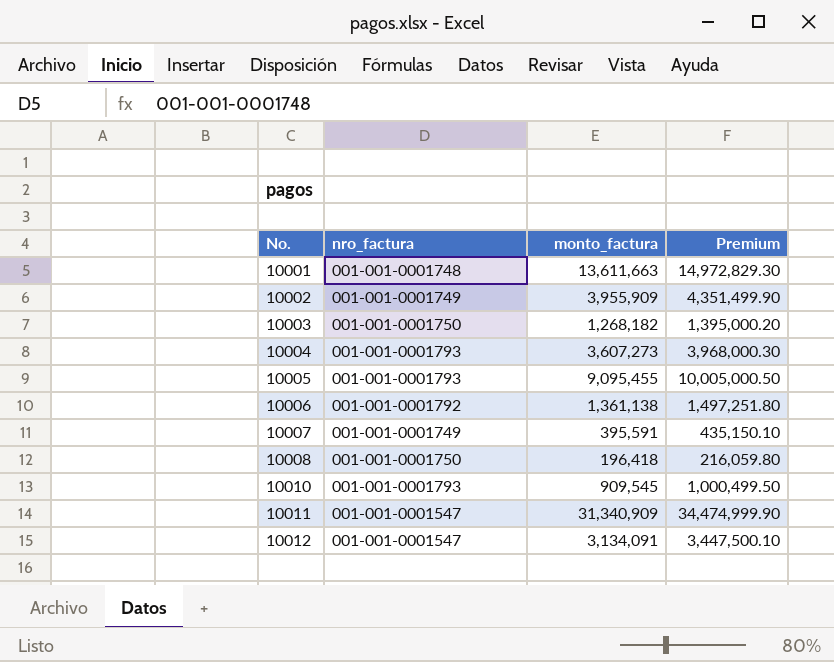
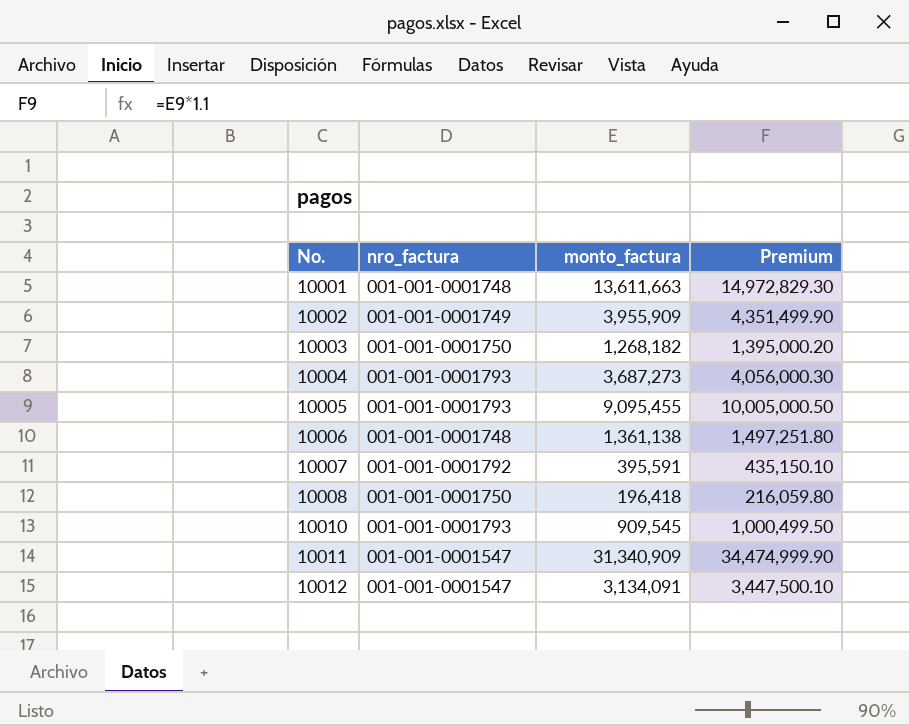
10004 | monto_factura: 3,607,273 -> 3,687,273
10004 | Premium: 3,968,000.30 -> 4,056,000.30
10006 | nro_factura: 001-001-0001792 -> 001-001-0001748
10007 | nro_factura: 001-001-0001749 -> 001-001-0001792

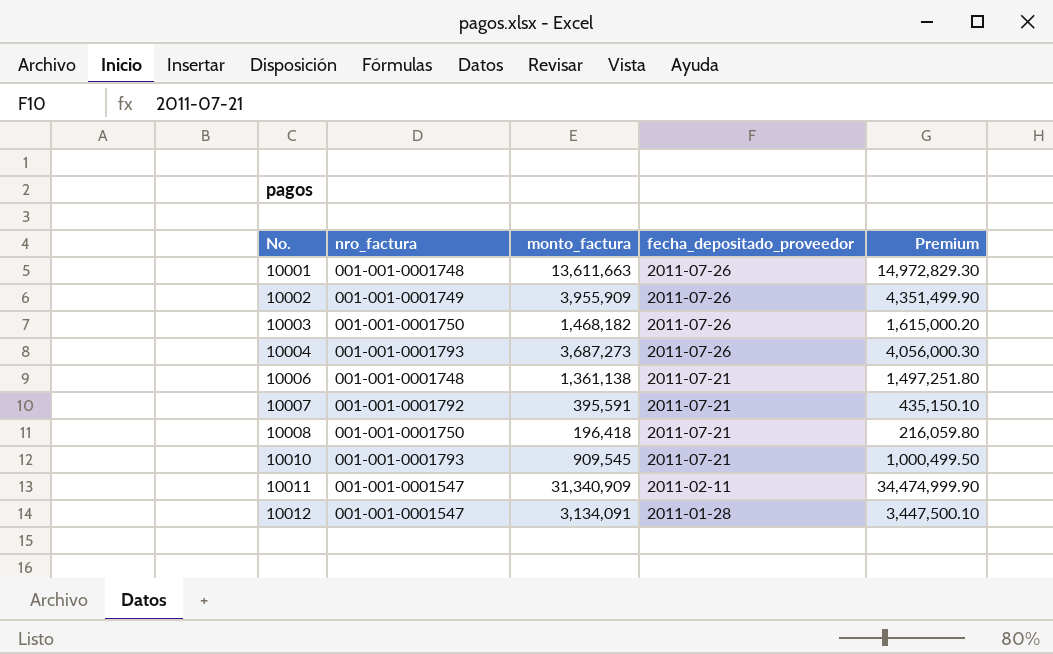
column fecha_depositado_proveedor | position: none -> 4
row 10005: 001-001-0001793 | 9,095,455 | 10,005,000.50 -> none
10003 | monto_factura: 1,268,182 -> 1,468,182
10003 | Premium: 1,395,000.20 -> 1,615,000.20

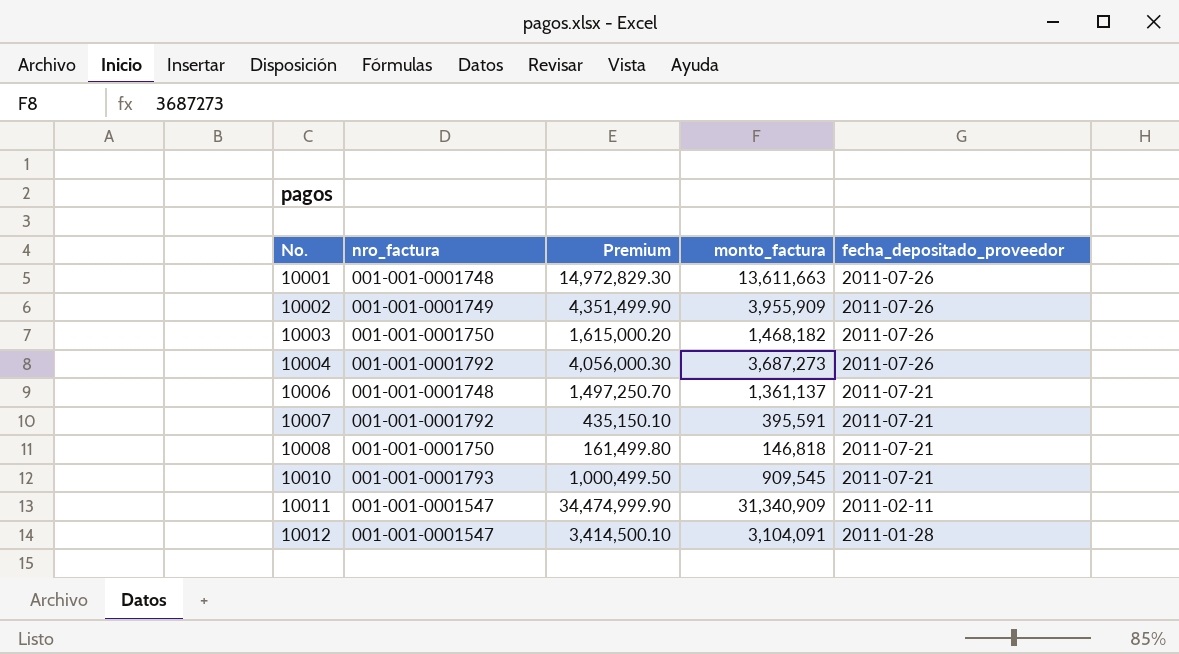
column Premium | position: 5 -> 3
10004 | nro_factura: 001-001-0001793 -> 001-001-0001792
10006 | Premium: 1,497,251.80 -> 1,497,250.70
10006 | monto_factura: 1,361,138 -> 1,361,137
10008 | Premium: 216,059.80 -> 161,499.80
10008 | monto_factura: 196,418 -> 146,818
10012 | Premium: 3,447,500.10 -> 3,414,500.10
10012 | monto_factura: 3,134,091 -> 3,104,091

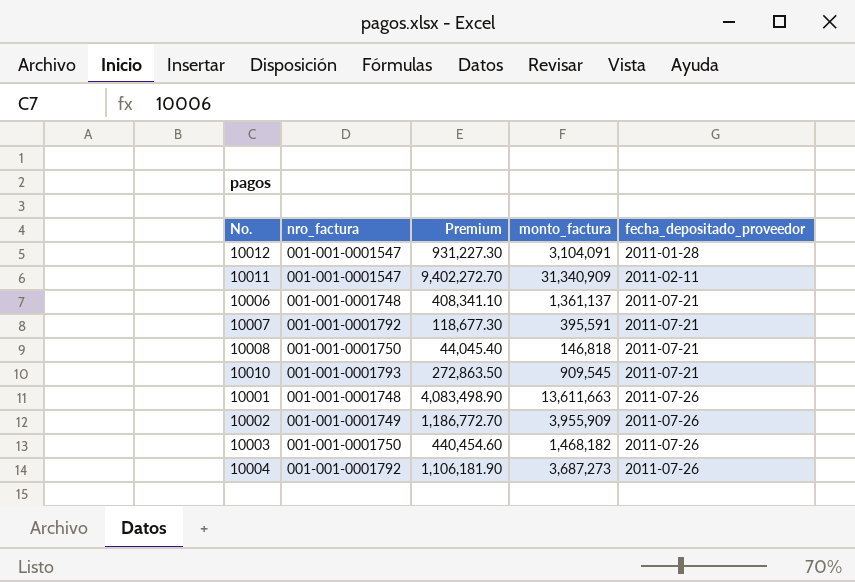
row order: No. ascending -> fecha_depositado_proveedor ascending
column Premium | formula: [monto_factura] * 1.1 -> [monto_factura] * 0.3

